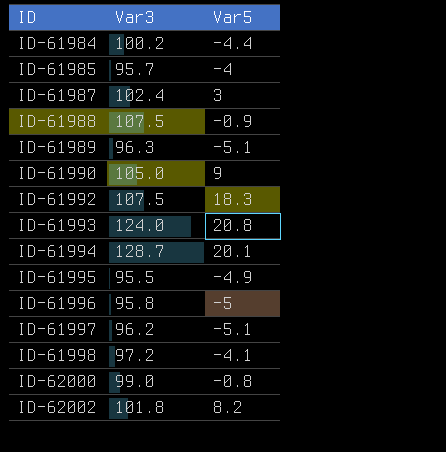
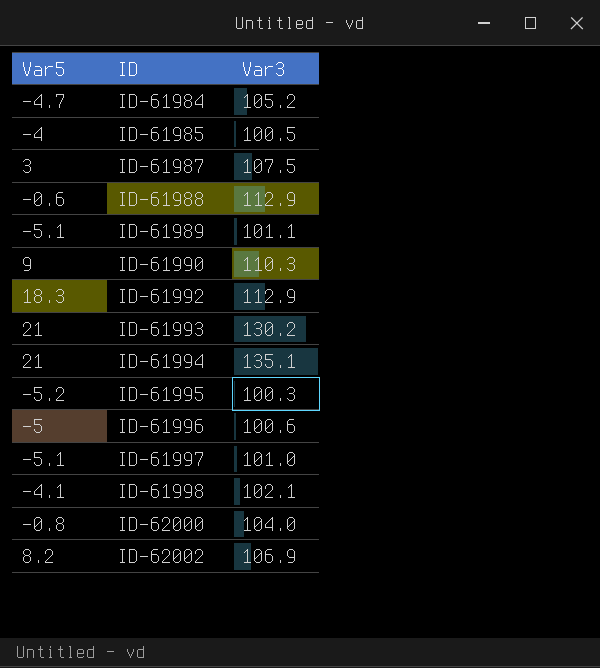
column Var5 | position: 3 -> 1
ID-61984 | Var5: -4.4 -> -4.7
ID-61984 | Var3: 100.2 -> 105.2
ID-61985 | Var3: 95.7 -> 100.5
ID-61987 | Var3: 102.4 -> 107.5
ID-61988 | Var5: -0.9 -> -0.6
ID-61988 | Var3: 107.5 -> 112.9
ID-61989 | Var3: 96.3 -> 101.1
ID-61990 | Var3: 105.0 -> 110.3
ID-61992 | Var3: 107.5 -> 112.9
ID-61993 | Var5: 20.8 -> 21
ID-61993 | Var3: 124.0 -> 130.2
ID-61994 | Var5: 20.1 -> 21
ID-61994 | Var3: 128.7 -> 135.1
ID-61995 | Var5: -4.9 -> -5.2
ID-61995 | Var3: 95.5 -> 100.3
ID-61996 | Var3: 95.8 -> 100.6
ID-61997 | Var3: 96.2 -> 101.0
ID-61998 | Var3: 97.2 -> 102.1
ID-62000 | Var3: 99.0 -> 104.0
ID-62002 | Var3: 101.8 -> 106.9

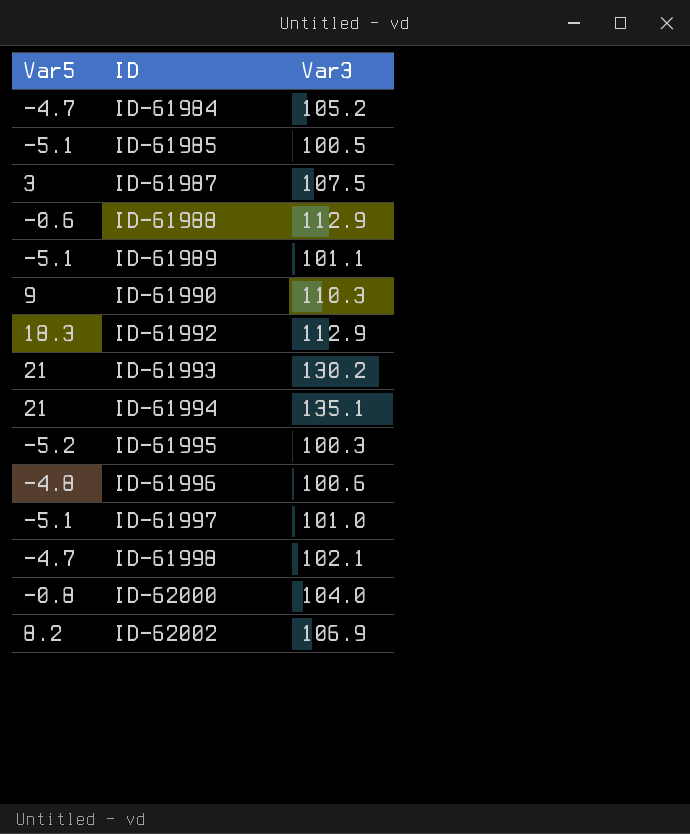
ID-61985 | Var5: -4 -> -5.1
ID-61996 | Var5: -5 -> -4.8
ID-61998 | Var5: -4.1 -> -4.7

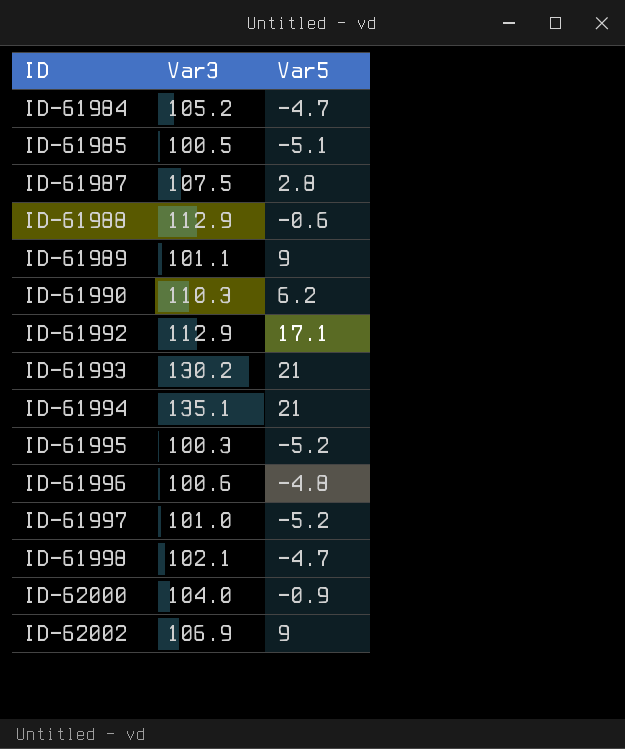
column Var5 | position: 1 -> 3
ID-61987 | Var5: 3 -> 2.8
ID-61989 | Var5: -5.1 -> 9
ID-61990 | Var5: 9 -> 6.2
ID-61992 | Var5: 18.3 -> 17.1
ID-61997 | Var5: -5.1 -> -5.2
ID-62000 | Var5: -0.8 -> -0.9
ID-62002 | Var5: 8.2 -> 9

